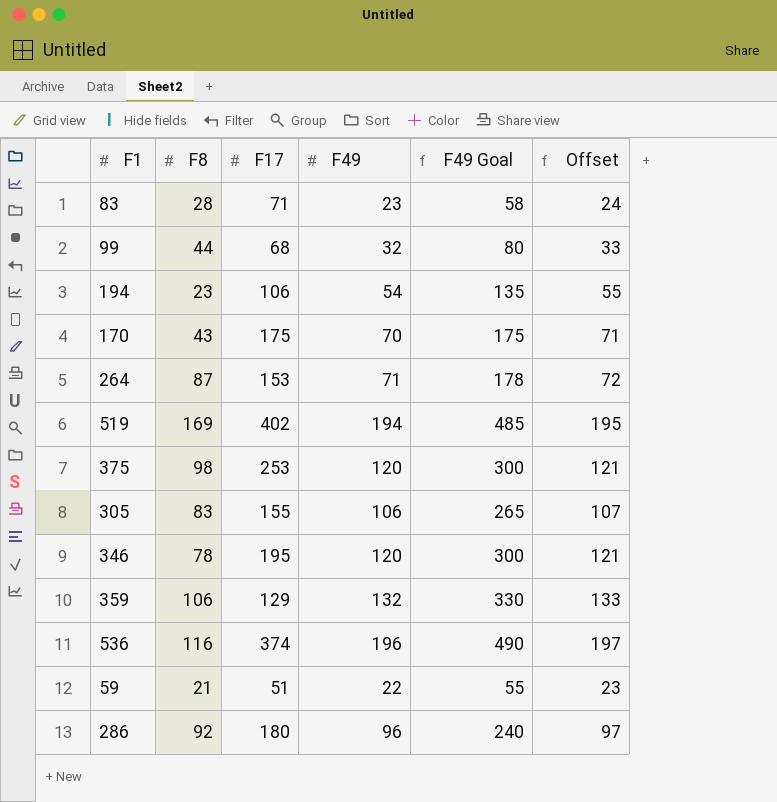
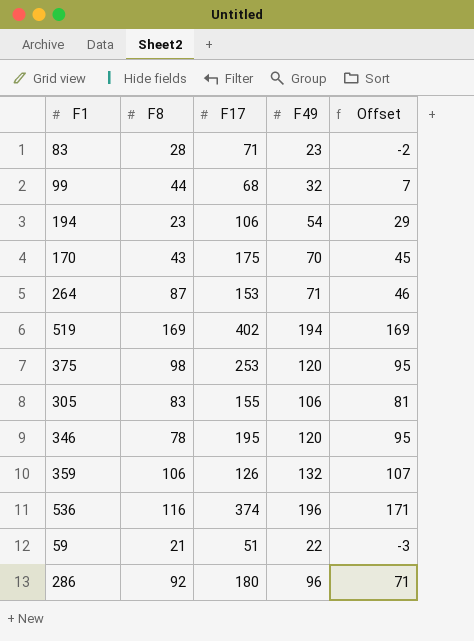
column F49 Goal | formula: [F49] * 2.5 -> none
column Offset | formula: [F49] + 1 -> [F49] - 25
359 | F17: 129 -> 126

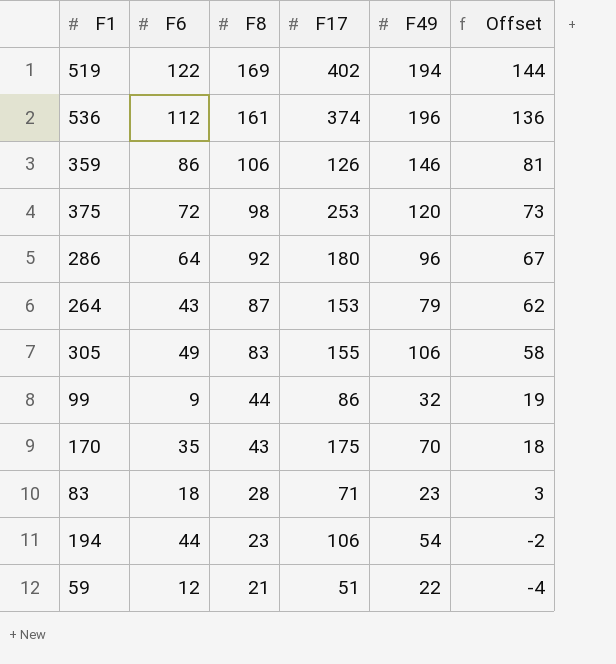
row order: none -> F8 descending
column F6 | position: none -> 2
column Offset | formula: [F49] - 25 -> [F8] - 25
row 346: 78 | 195 | 120 | 95 -> none
536 | F8: 116 -> 161
359 | F49: 132 -> 146
264 | F49: 71 -> 79
99 | F17: 68 -> 86

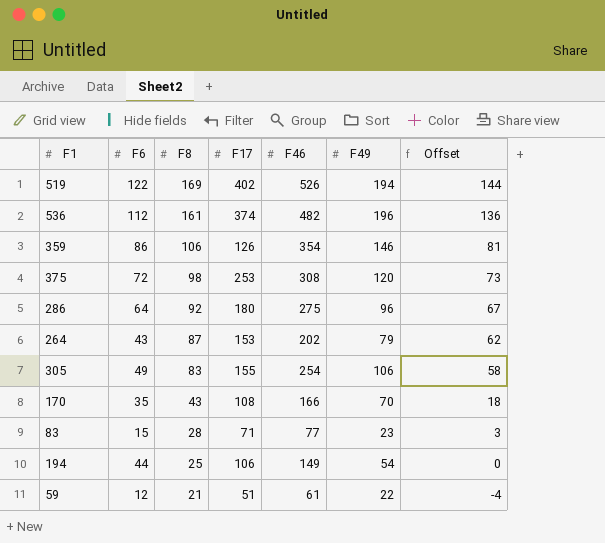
column F46 | position: none -> 5
row 99: 9 | 44 | 86 | 32 | 19 -> none
170 | F17: 175 -> 108
83 | F6: 18 -> 15
194 | F8: 23 -> 25
194 | Offset: -2 -> 0

